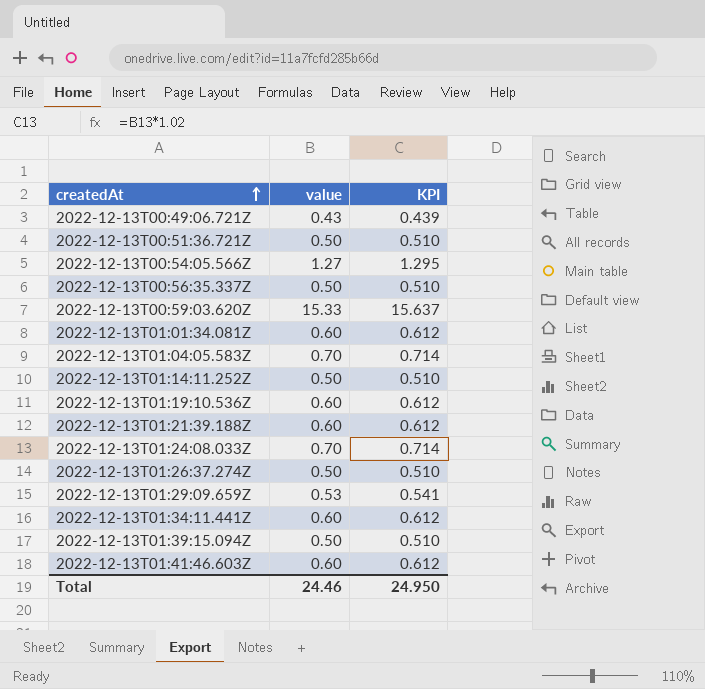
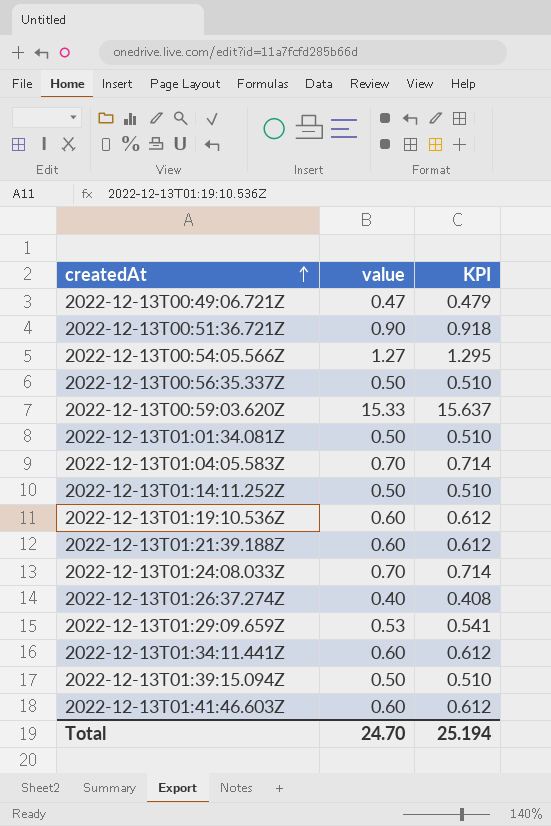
2022-12-13T00:49:06.721Z | value: 0.43 -> 0.47
2022-12-13T00:49:06.721Z | KPI: 0.439 -> 0.479
2022-12-13T00:51:36.721Z | value: 0.50 -> 0.90
2022-12-13T00:51:36.721Z | KPI: 0.510 -> 0.918
2022-12-13T01:01:34.081Z | value: 0.60 -> 0.50
2022-12-13T01:01:34.081Z | KPI: 0.612 -> 0.510
2022-12-13T01:26:37.274Z | value: 0.50 -> 0.40
2022-12-13T01:26:37.274Z | KPI: 0.510 -> 0.408
Total | value: 24.46 -> 24.70
Total | KPI: 24.950 -> 25.194

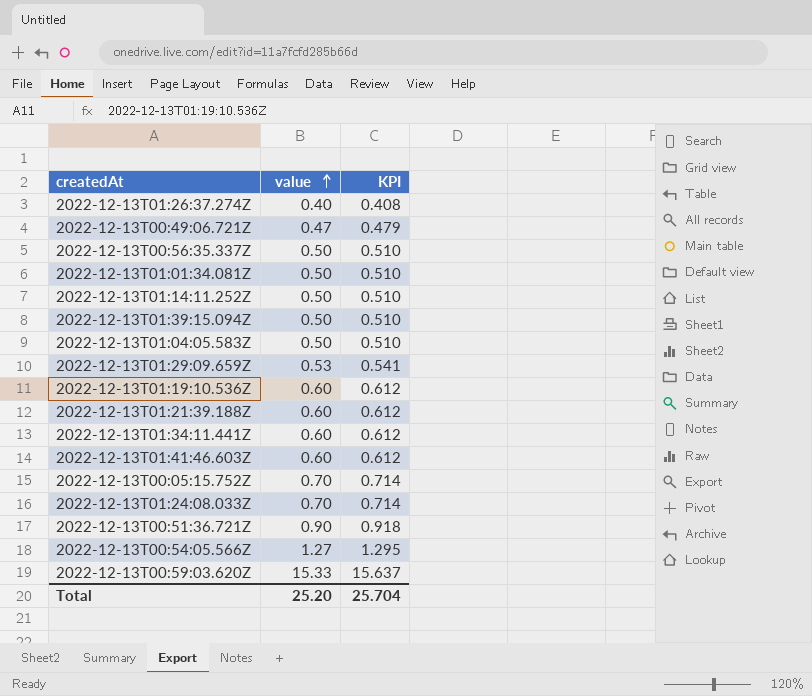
row order: createdAt ascending -> value ascending
2022-12-13T01:04:05.583Z | value: 0.70 -> 0.50
2022-12-13T01:04:05.583Z | KPI: 0.714 -> 0.510
row 2022-12-13T00:05:15.752Z: none -> 0.70 | 0.714
Total | value: 24.70 -> 25.20
Total | KPI: 25.194 -> 25.704

